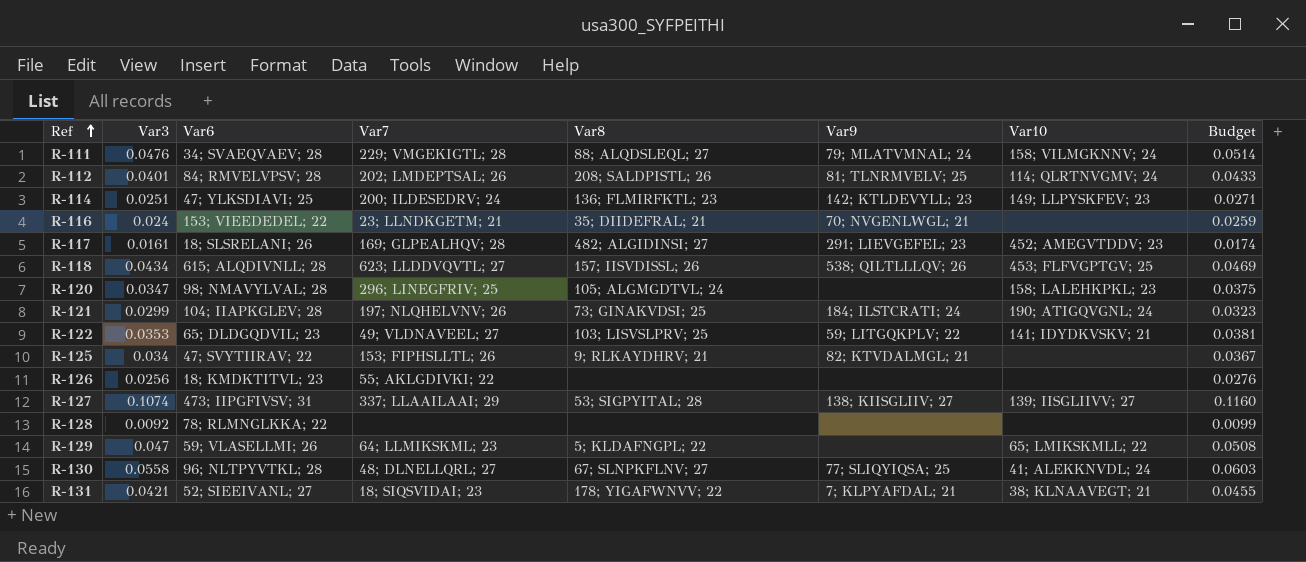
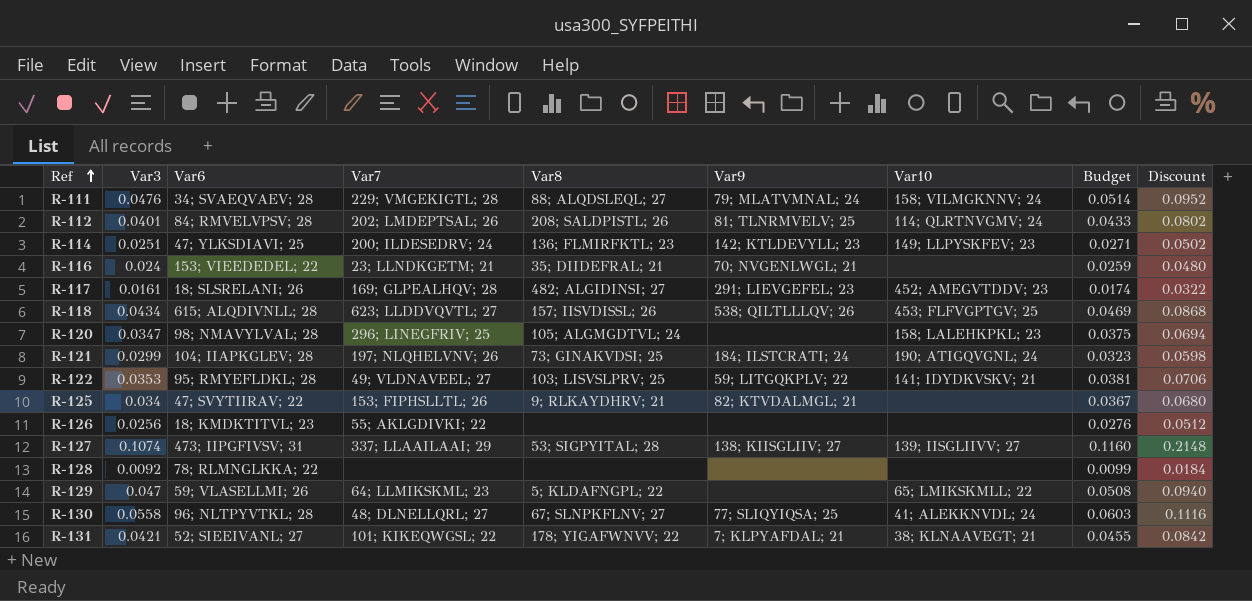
column Discount | formula: none -> [Var3] * 2
R-122 | Var6: 65; DLDGQDVIL; 23 -> 95; RMYEFLDKL; 28
R-131 | Var7: 18; SIQSVIDAI; 23 -> 101; KIKEQWGSL; 22

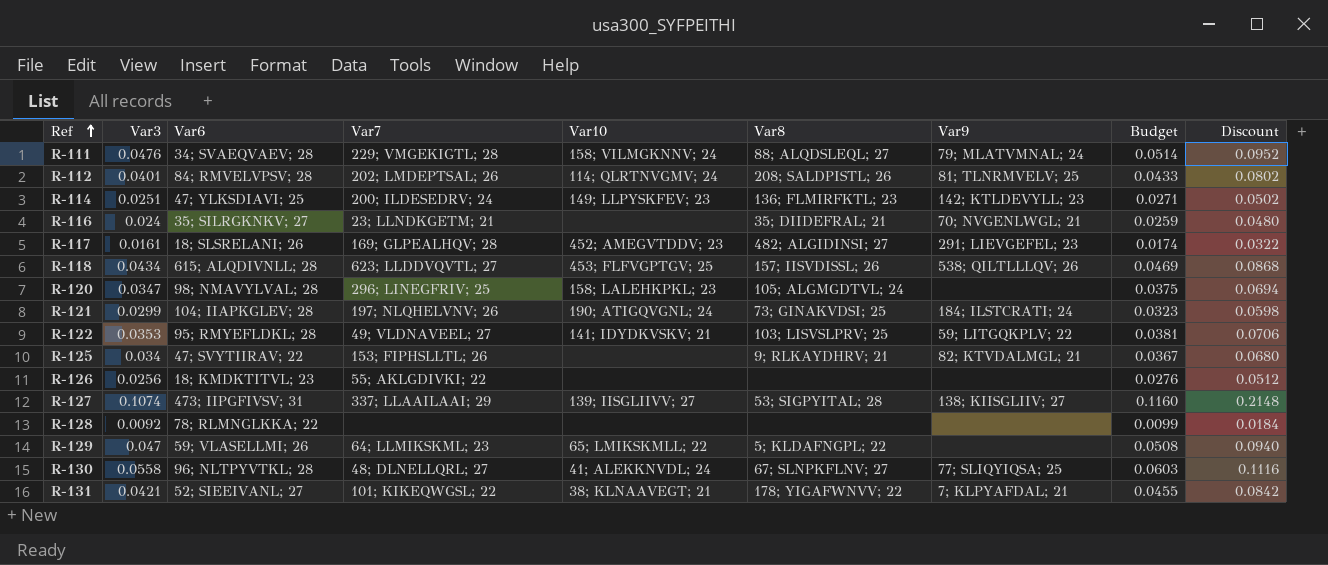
column Var10 | position: 7 -> 5
R-116 | Var6: 153; VIEEDEDEL; 22 -> 35; SILRGKNKV; 27

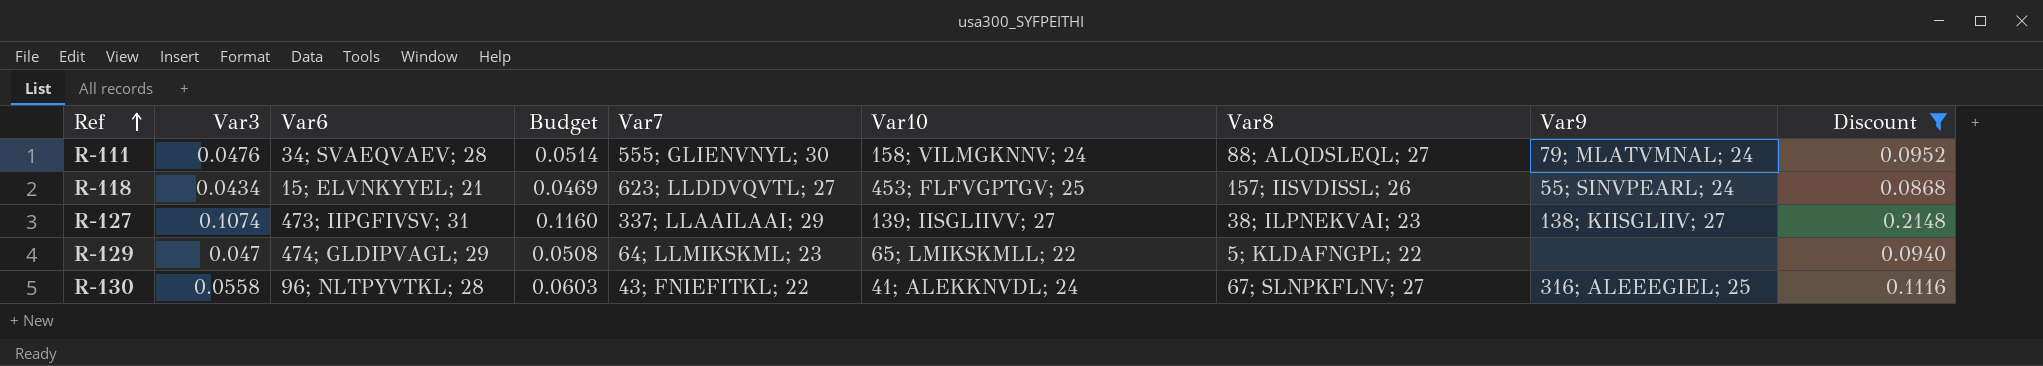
filter: none -> Discount >= 0.0868
column Budget | position: 8 -> 4
R-111 | Var7: 229; VMGEKIGTL; 28 -> 555; GLIENVNYL; 30
R-118 | Var6: 615; ALQDIVNLL; 28 -> 15; ELVNKYYEL; 21
R-118 | Var9: 538; QILTLLLQV; 26 -> 55; SINVPEARL; 24
R-127 | Var8: 53; SIGPYITAL; 28 -> 38; ILPNEKVAI; 23
R-129 | Var6: 59; VLASELLMI; 26 -> 474; GLDIPVAGL; 29
R-130 | Var7: 48; DLNELLQRL; 27 -> 43; FNIEFITKL; 22
R-130 | Var9: 77; SLIQYIQSA; 25 -> 316; ALEEEGIEL; 25

